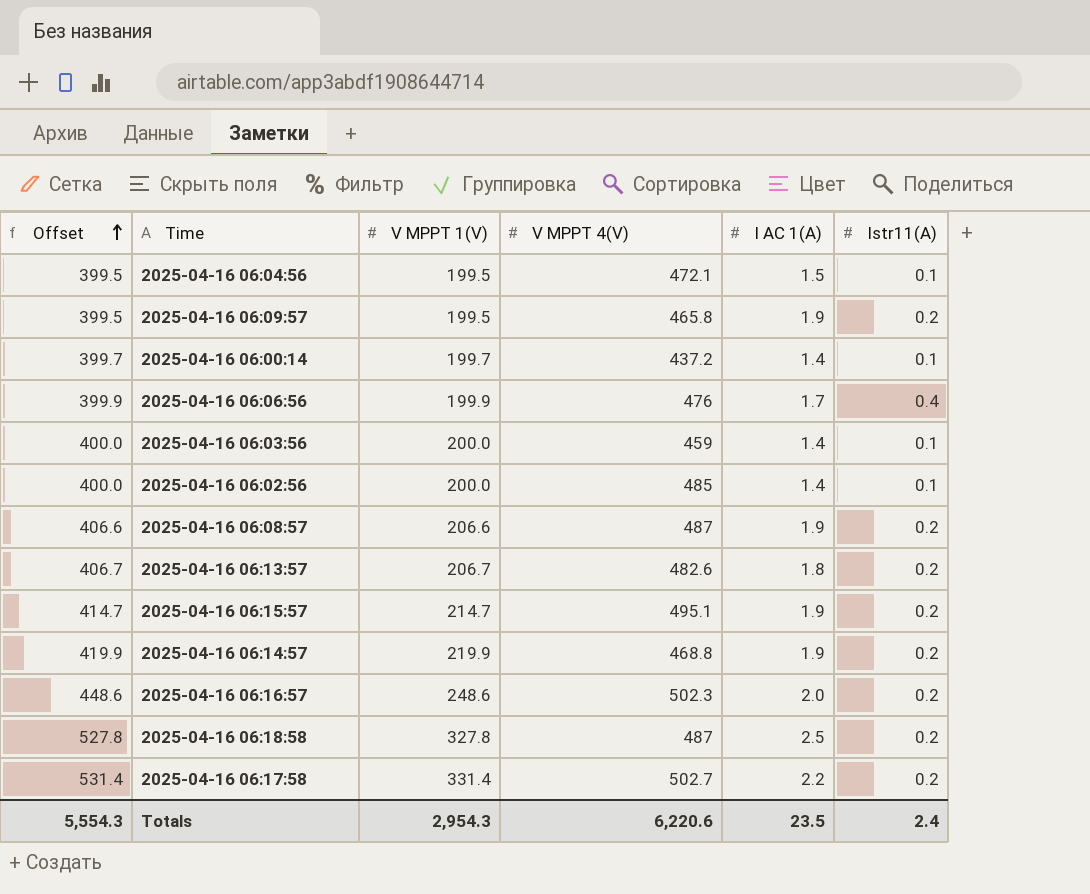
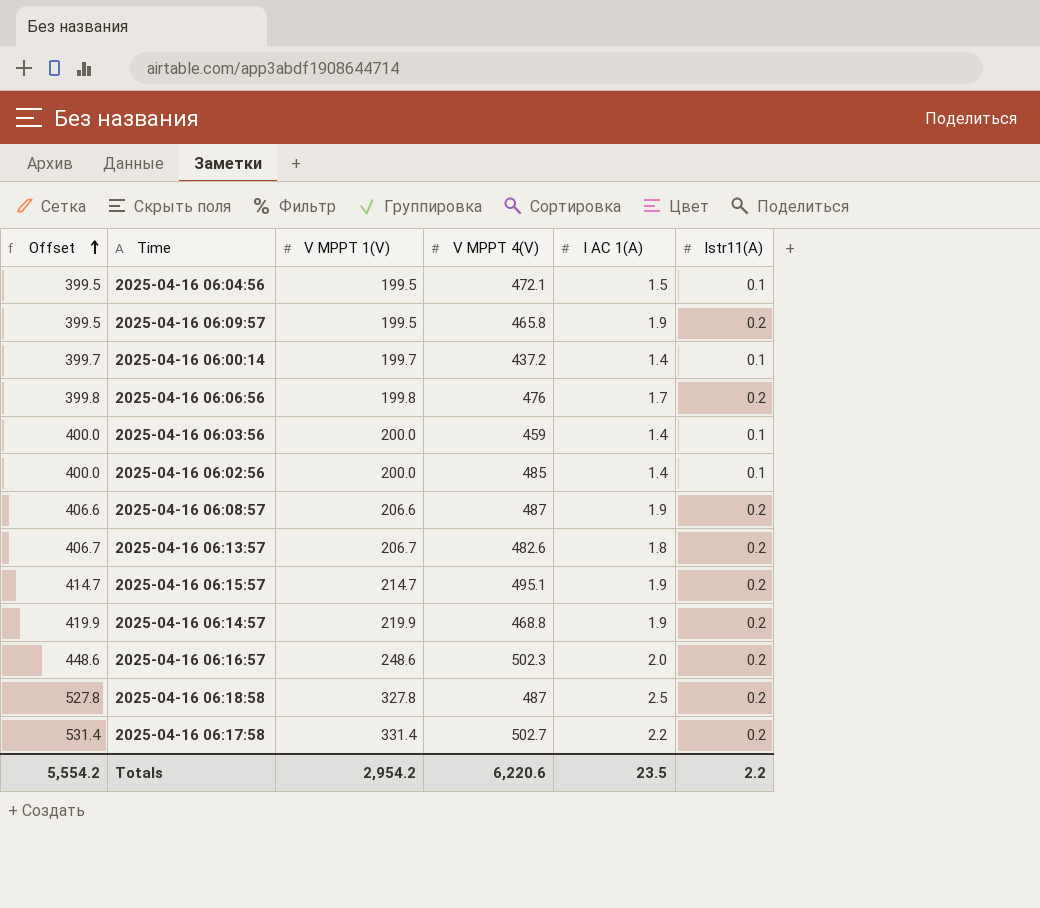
2025-04-16 06:06:56 | Offset: 399.9 -> 399.8
2025-04-16 06:06:56 | V MPPT 1(V): 199.9 -> 199.8
2025-04-16 06:06:56 | Istr11(A): 0.4 -> 0.2
Totals | Offset: 5,554.3 -> 5,554.2
Totals | V MPPT 1(V): 2,954.3 -> 2,954.2
Totals | Istr11(A): 2.4 -> 2.2

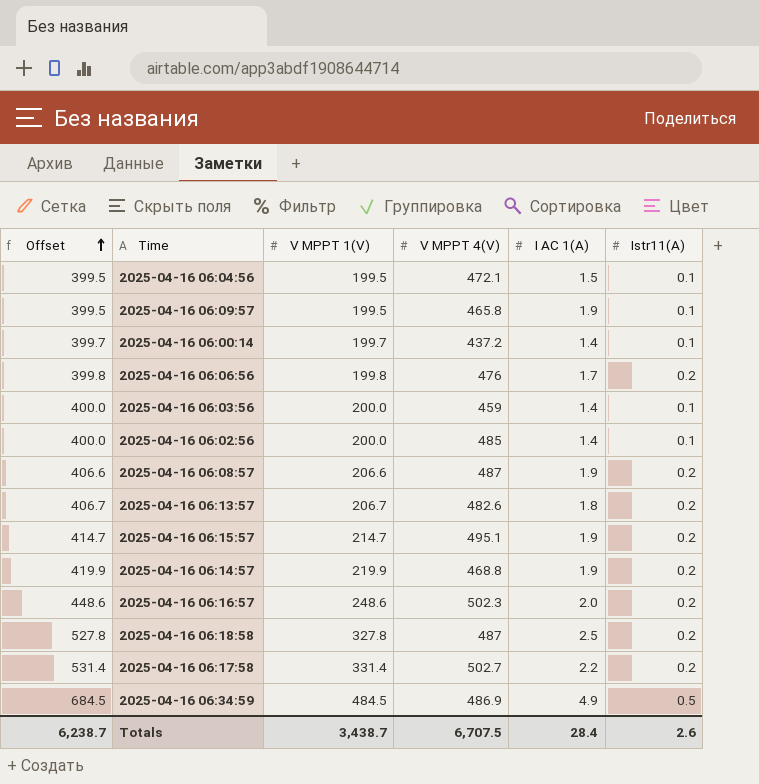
2025-04-16 06:09:57 | Istr11(A): 0.2 -> 0.1
row 2025-04-16 06:34:59: none -> 684.5 | 484.5 | 486.9 | 4.9 | 0.5
Totals | Offset: 5,554.2 -> 6,238.7
Totals | V MPPT 1(V): 2,954.2 -> 3,438.7
Totals | V MPPT 4(V): 6,220.6 -> 6,707.5
Totals | I AC 1(A): 23.5 -> 28.4
Totals | Istr11(A): 2.2 -> 2.6

